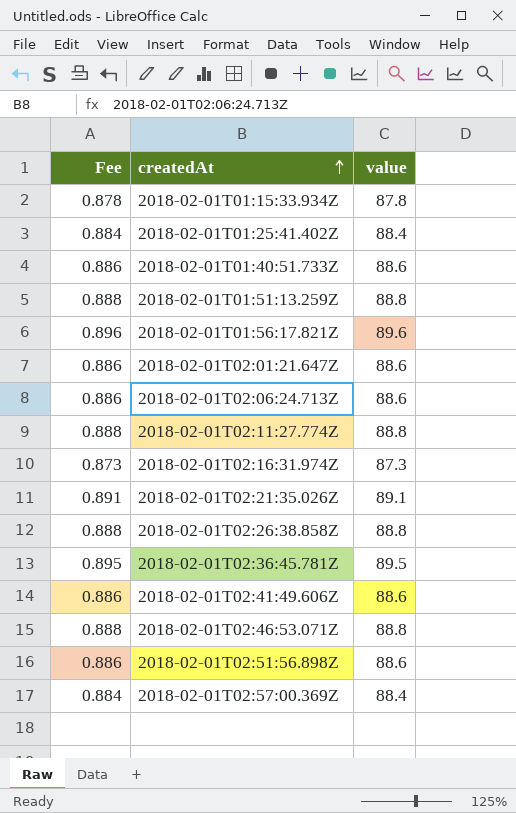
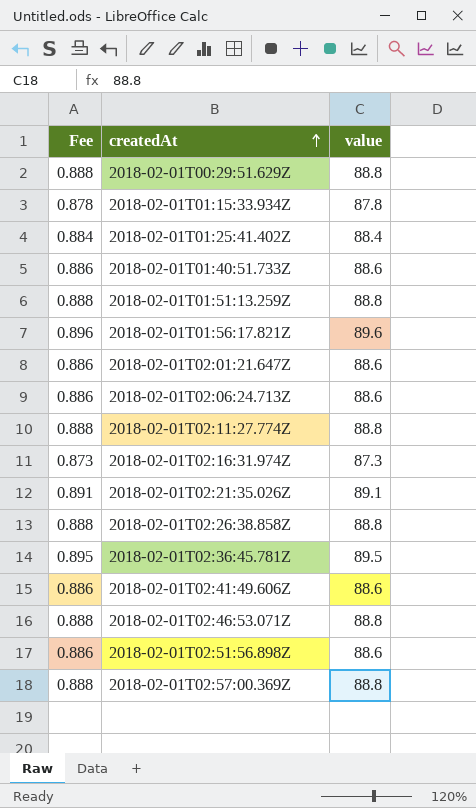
row 2018-02-01T00:29:51.629Z: none -> 0.888 | 88.8
2018-02-01T02:57:00.369Z | Fee: 0.884 -> 0.888
2018-02-01T02:57:00.369Z | value: 88.4 -> 88.8

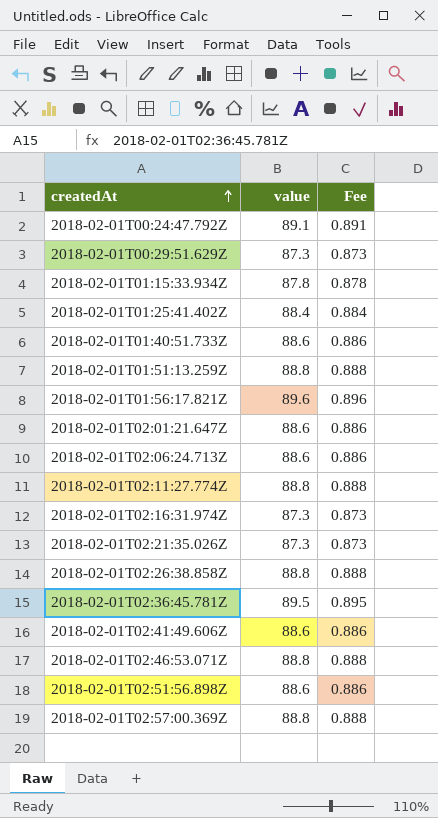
column Fee | position: 1 -> 3
row 2018-02-01T00:24:47.792Z: none -> 89.1 | 0.891
2018-02-01T00:29:51.629Z | value: 88.8 -> 87.3
2018-02-01T00:29:51.629Z | Fee: 0.888 -> 0.873
2018-02-01T02:21:35.026Z | value: 89.1 -> 87.3
2018-02-01T02:21:35.026Z | Fee: 0.891 -> 0.873

